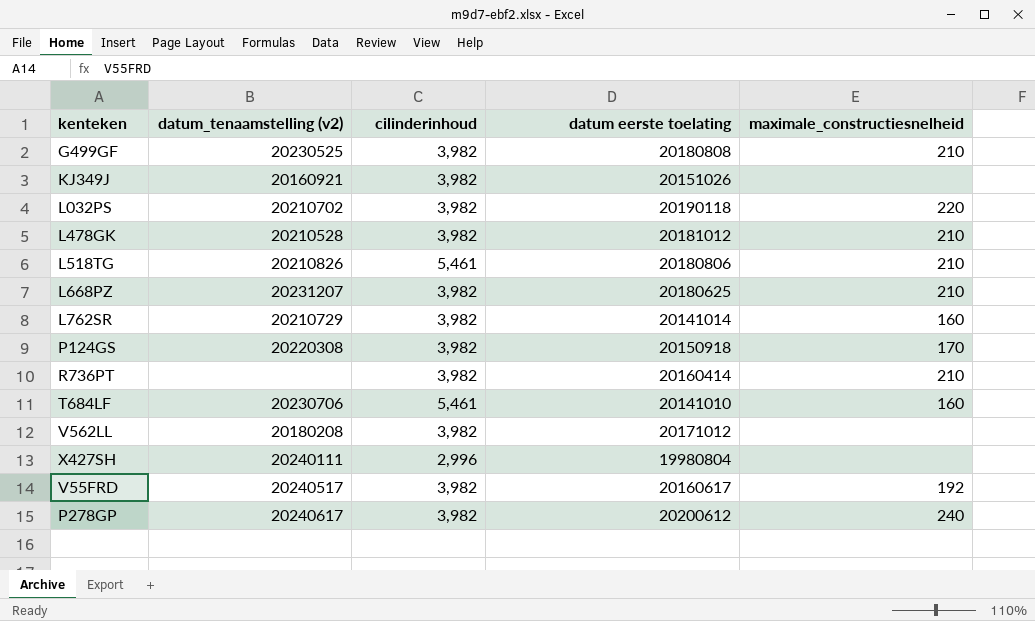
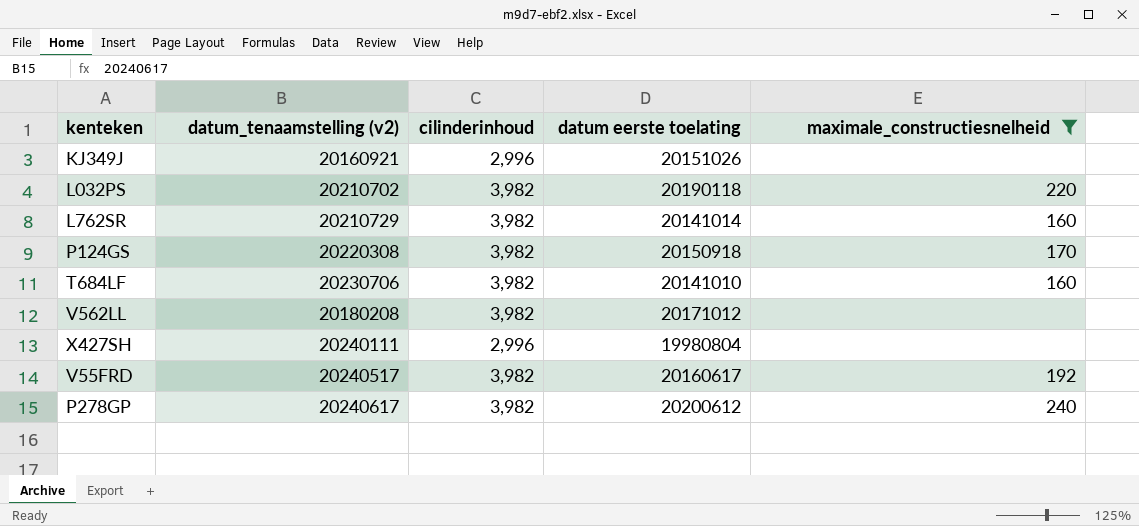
filter: none -> maximale_constructiesnelheid != 210
KJ349J | cilinderinhoud: 3,982 -> 2,996
T684LF | cilinderinhoud: 5,461 -> 3,982

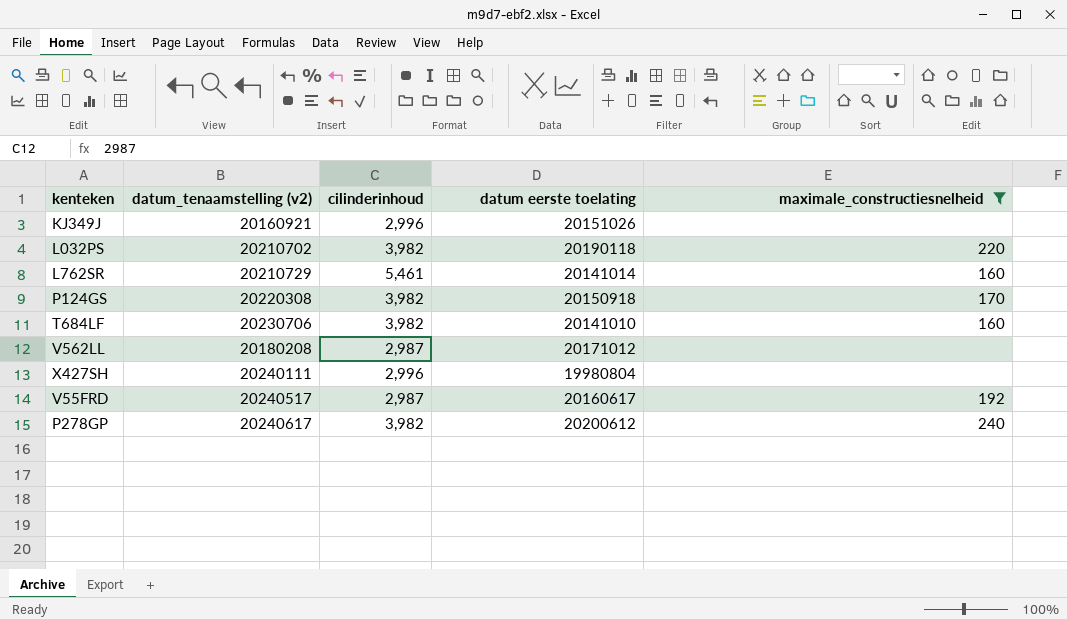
L762SR | cilinderinhoud: 3,982 -> 5,461
V562LL | cilinderinhoud: 3,982 -> 2,987
V55FRD | cilinderinhoud: 3,982 -> 2,987

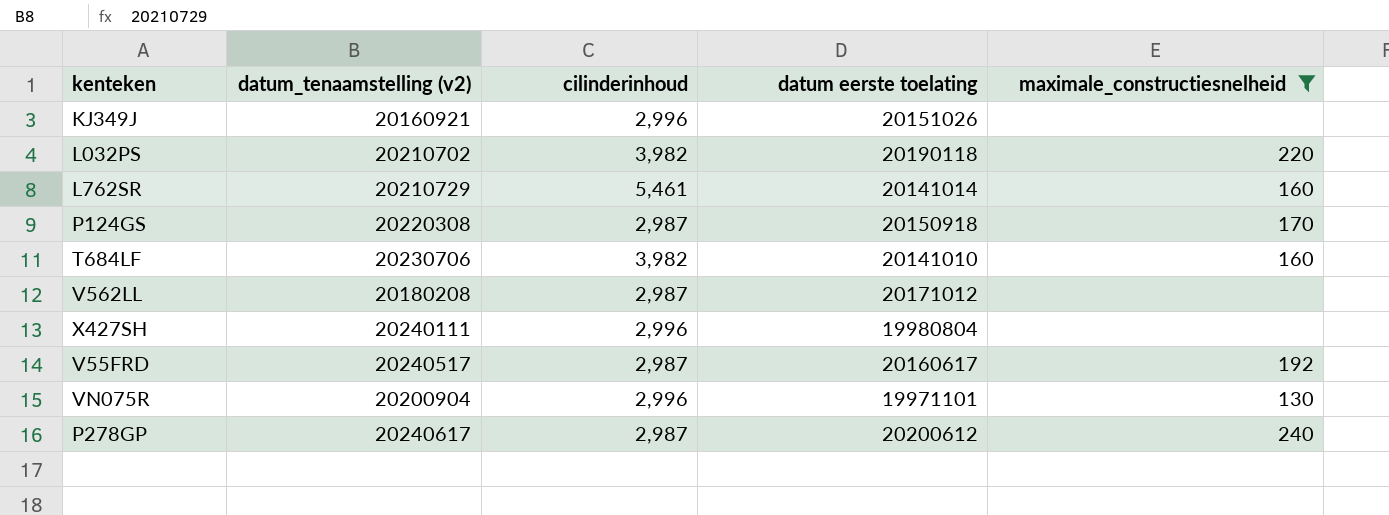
P124GS | cilinderinhoud: 3,982 -> 2,987
row VN075R: none -> 20200904 | 2,996 | 19971101 | 130
P278GP | cilinderinhoud: 3,982 -> 2,987

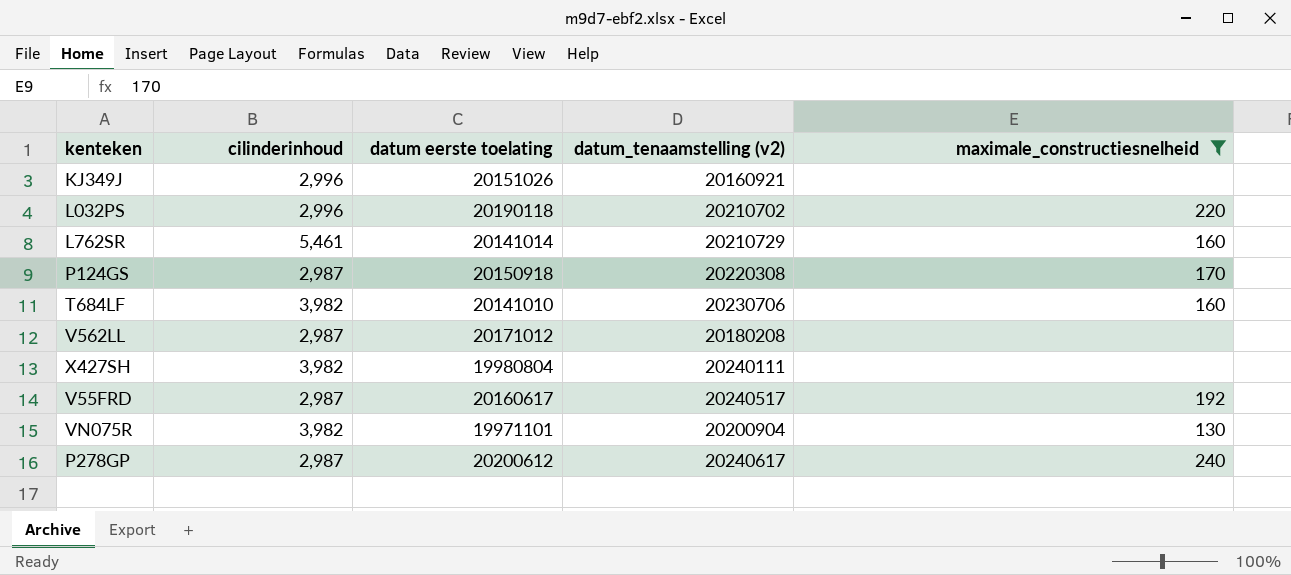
column datum_tenaamstelling (v2) | position: 2 -> 4
L032PS | cilinderinhoud: 3,982 -> 2,996
X427SH | cilinderinhoud: 2,996 -> 3,982
VN075R | cilinderinhoud: 2,996 -> 3,982

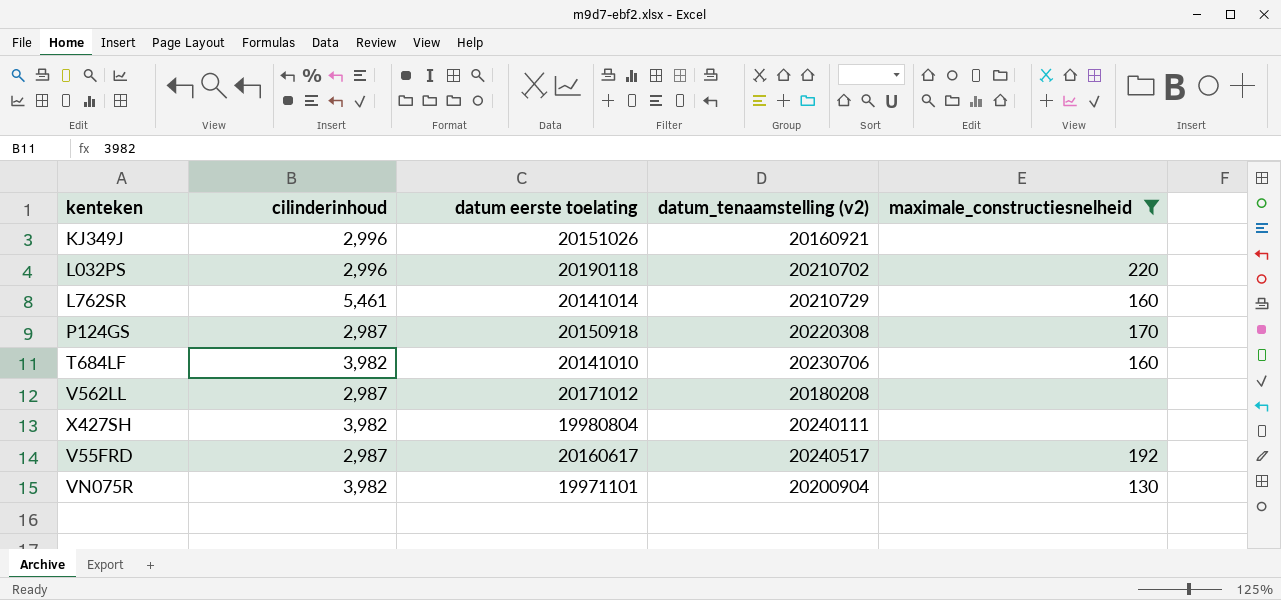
row P278GP: 2,987 | 20200612 | 20240617 | 240 -> none

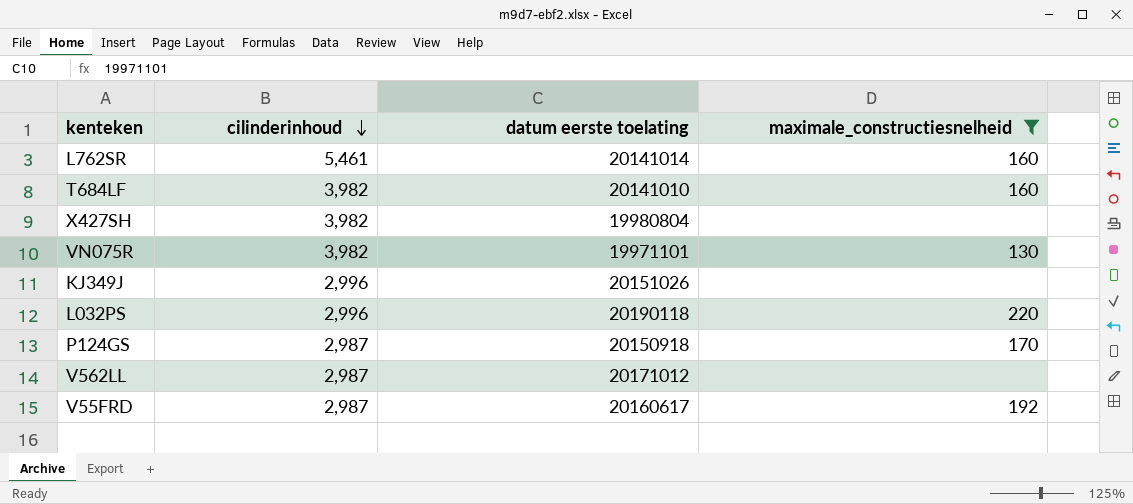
row order: none -> cilinderinhoud descending
column datum_tenaamstelling (v2) | position: 4 -> none

